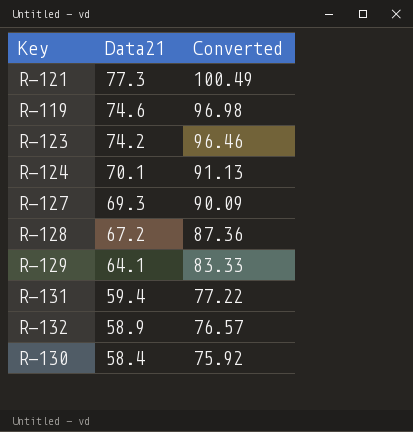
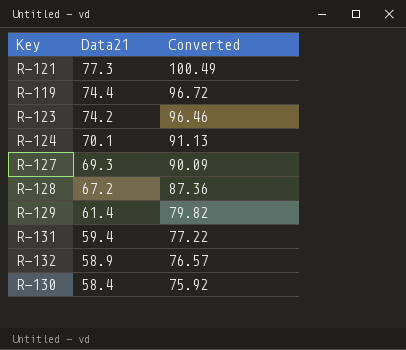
R-119 | Data21: 74.6 -> 74.4
R-119 | Converted: 96.98 -> 96.72
R-129 | Data21: 64.1 -> 61.4
R-129 | Converted: 83.33 -> 79.82

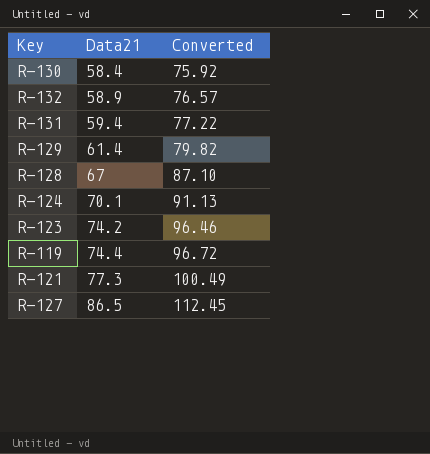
row order: Data21 descending -> Data21 ascending
R-128 | Data21: 67.2 -> 67
R-128 | Converted: 87.36 -> 87.10
R-127 | Data21: 69.3 -> 86.5
R-127 | Converted: 90.09 -> 112.45

